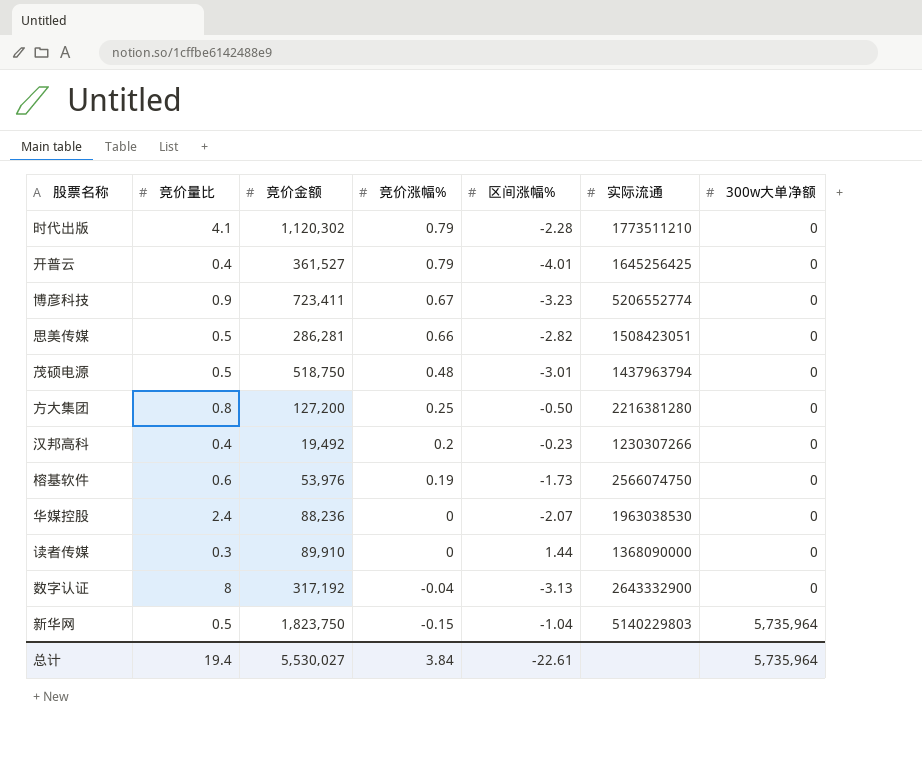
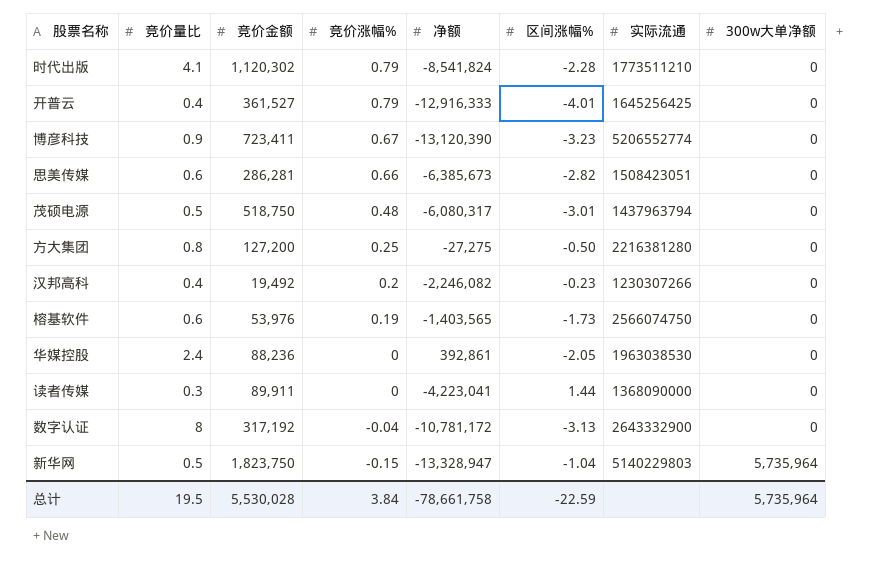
column 净额 | position: none -> 5
思美传媒 | 竞价量比: 0.5 -> 0.6
华媒控股 | 区间涨幅%: -2.07 -> -2.05
读者传媒 | 竞价金额: 89,910 -> 89,911
总计 | 竞价量比: 19.4 -> 19.5
总计 | 竞价金额: 5,530,027 -> 5,530,028
总计 | 区间涨幅%: -22.61 -> -22.59

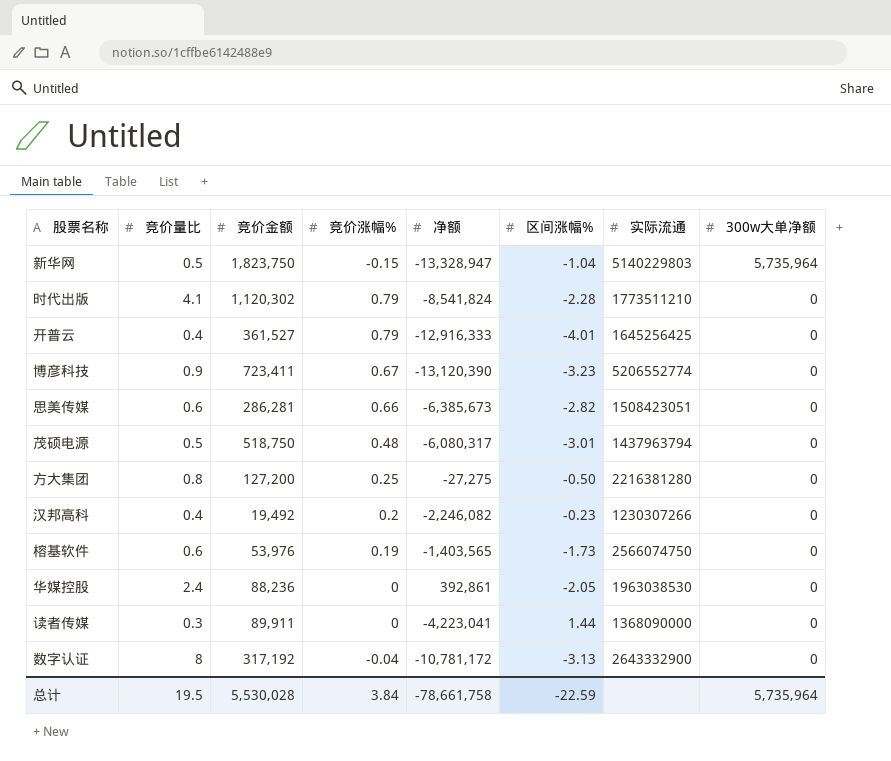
row order: 竞价涨幅% descending -> 300w大单净额 descending

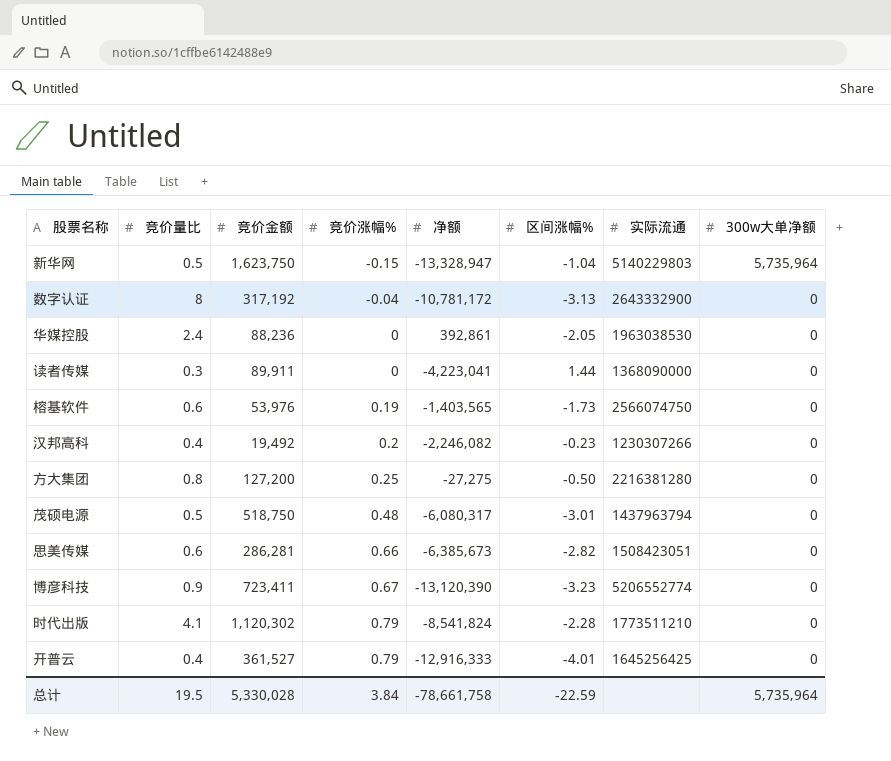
row order: 300w大单净额 descending -> 竞价涨幅% ascending
新华网 | 竞价金额: 1,823,750 -> 1,623,750
总计 | 竞价金额: 5,530,028 -> 5,330,028

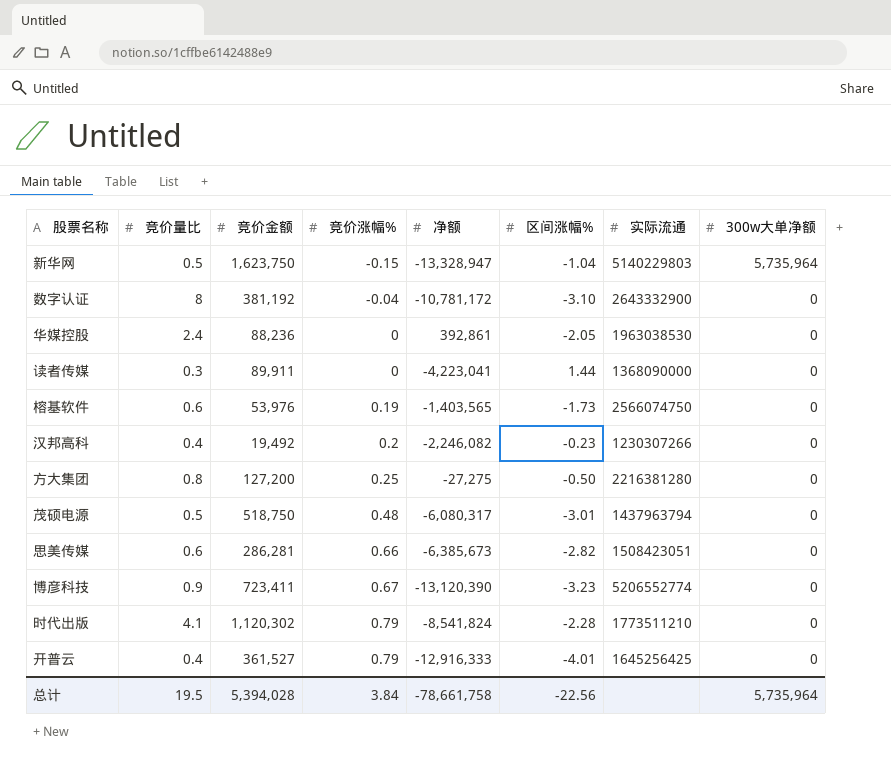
数字认证 | 竞价金额: 317,192 -> 381,192
数字认证 | 区间涨幅%: -3.13 -> -3.10
总计 | 竞价金额: 5,330,028 -> 5,394,028
总计 | 区间涨幅%: -22.59 -> -22.56

